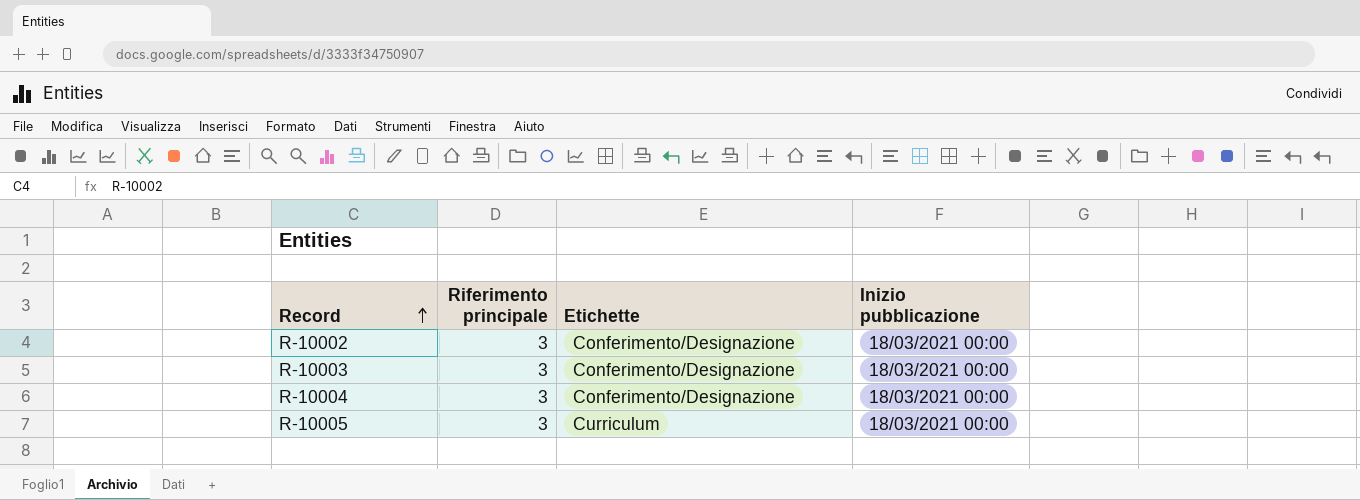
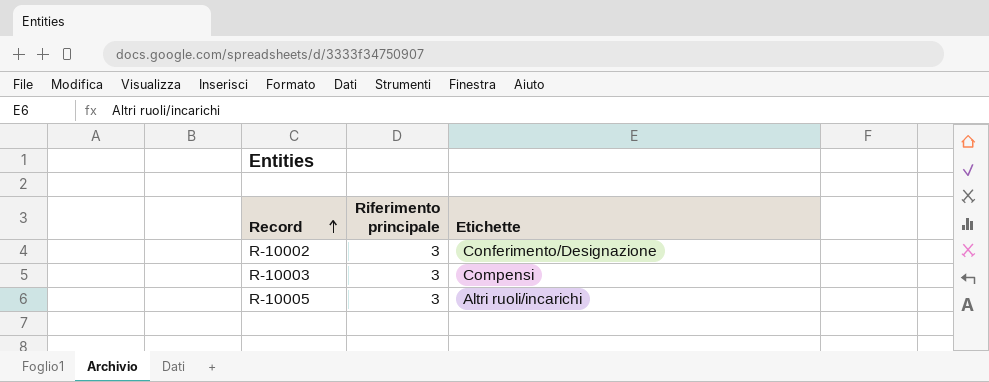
column Inizio pubblicazione | position: 4 -> none
row R-10004: 3 | Conferimento/Designazione | 18/03/2021 00:00 -> none
R-10003 | Etichette: Conferimento/Designazione -> Compensi
R-10005 | Etichette: Curriculum -> Altri ruoli/incarichi

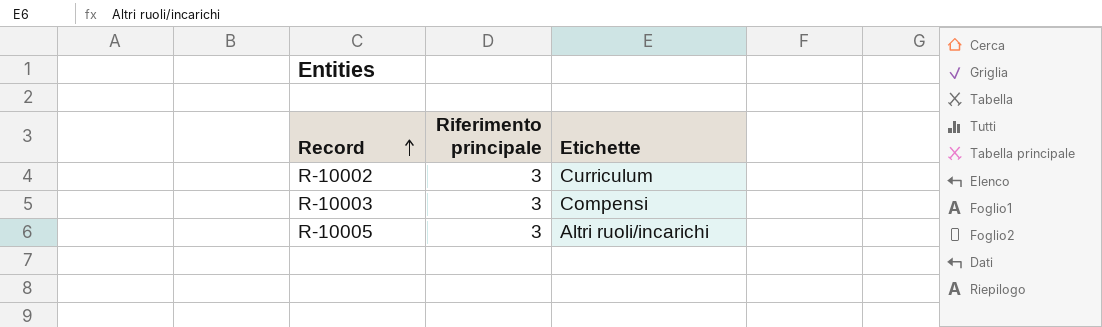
R-10002 | Etichette: Conferimento/Designazione -> Curriculum

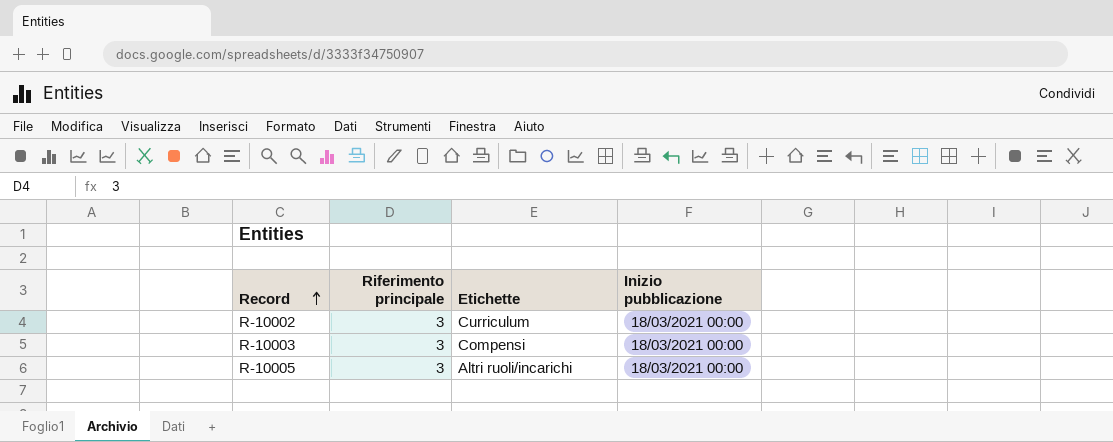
column Inizio pubblicazione | position: none -> 4

